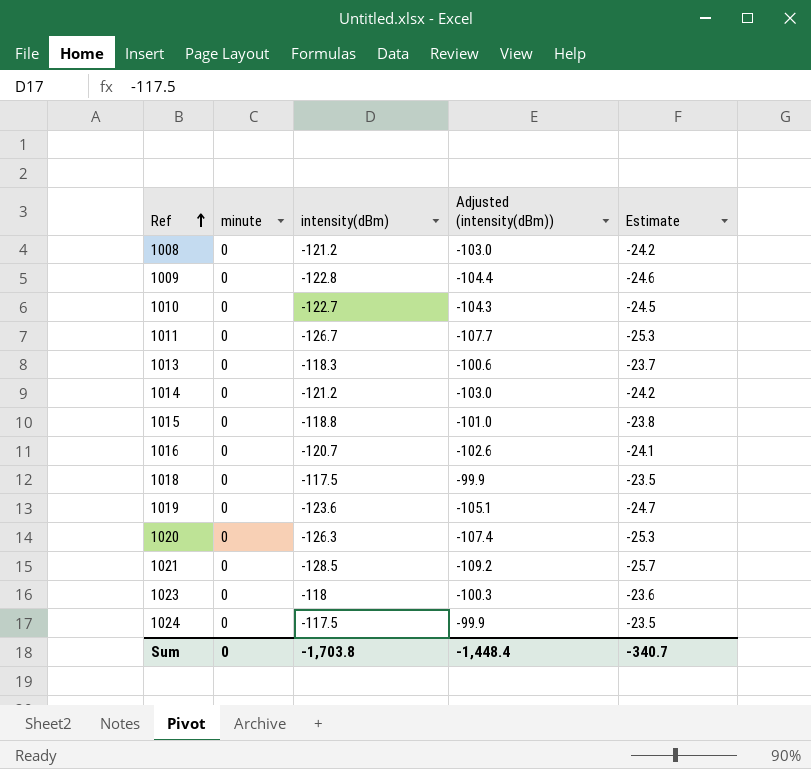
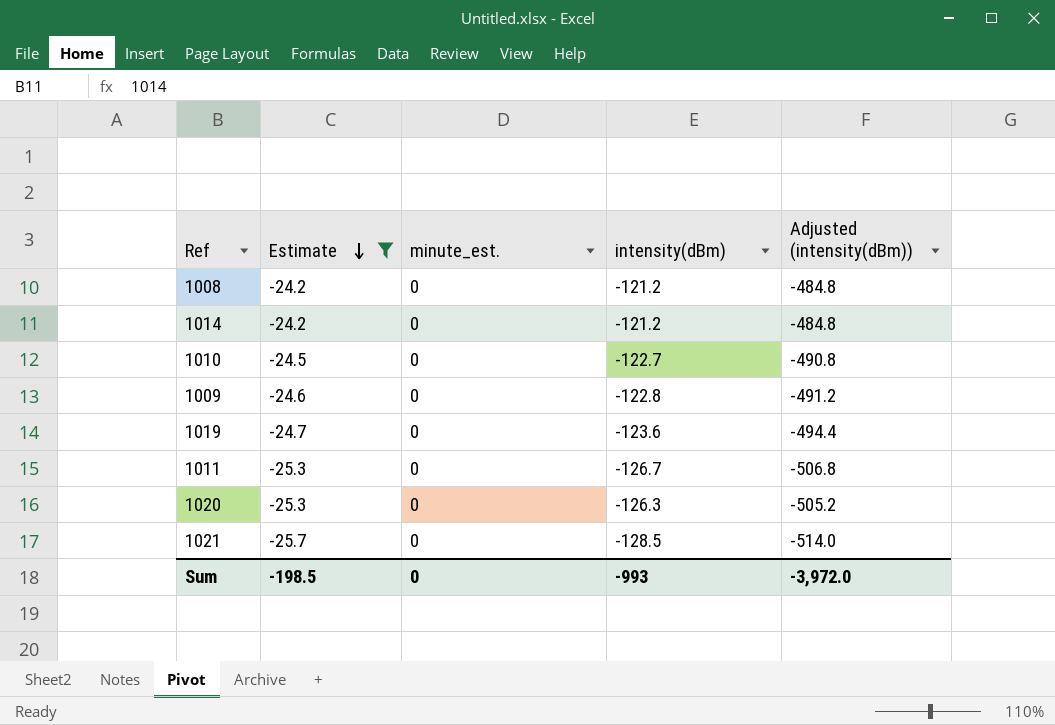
filter: none -> Estimate <= -24.2
row order: Ref ascending -> Estimate descending
column Estimate | position: 5 -> 2
column name: minute -> minute_est.
column Adjusted (intensity(dBm)) | formula: [intensity(dBm)] * 0.85 -> [intensity(dBm)] * 4
Sum | Estimate: -340.7 -> -198.5
Sum | intensity(dBm): -1,703.8 -> -993
Sum | Adjusted (intensity(dBm)): -1,448.4 -> -3,972.0

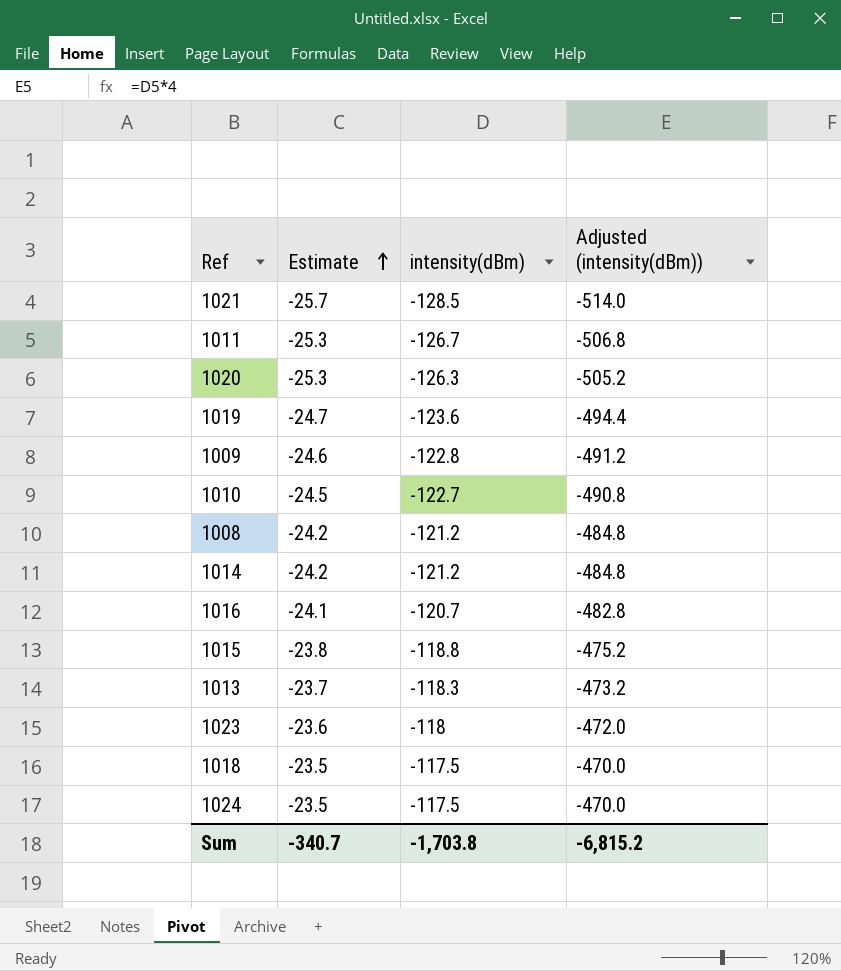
filter: Estimate <= -24.2 -> none
row order: Estimate descending -> Estimate ascending
column minute_est. | position: 3 -> none
Sum | Estimate: -198.5 -> -340.7
Sum | intensity(dBm): -993 -> -1,703.8
Sum | Adjusted (intensity(dBm)): -3,972.0 -> -6,815.2

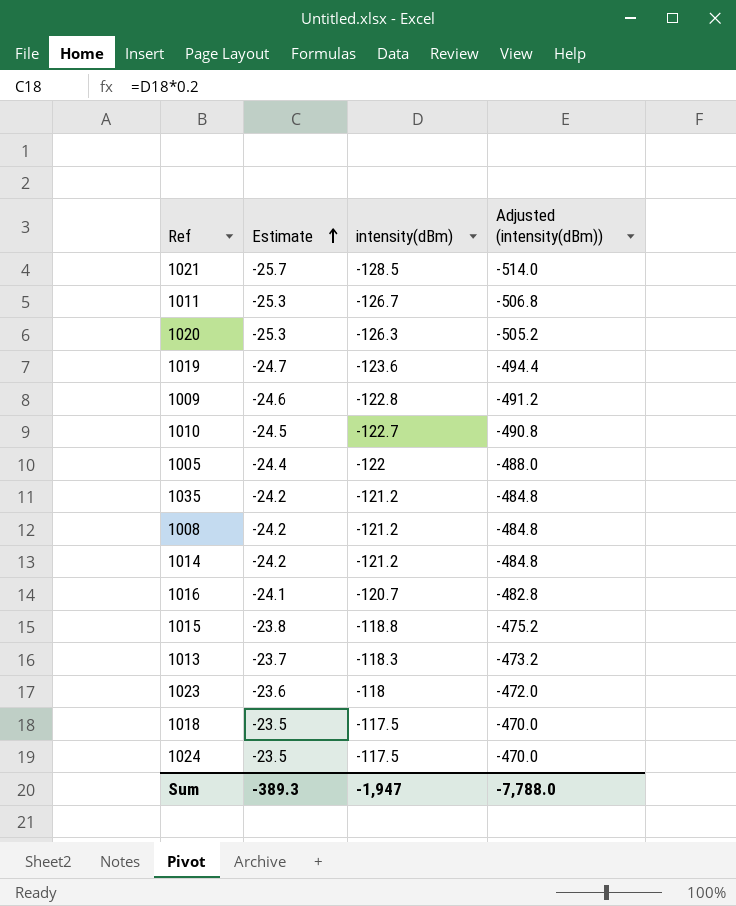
row 1005: none -> -24.4 | -122 | -488.0
row 1035: none -> -24.2 | -121.2 | -484.8
Sum | Estimate: -340.7 -> -389.3
Sum | intensity(dBm): -1,703.8 -> -1,947
Sum | Adjusted (intensity(dBm)): -6,815.2 -> -7,788.0

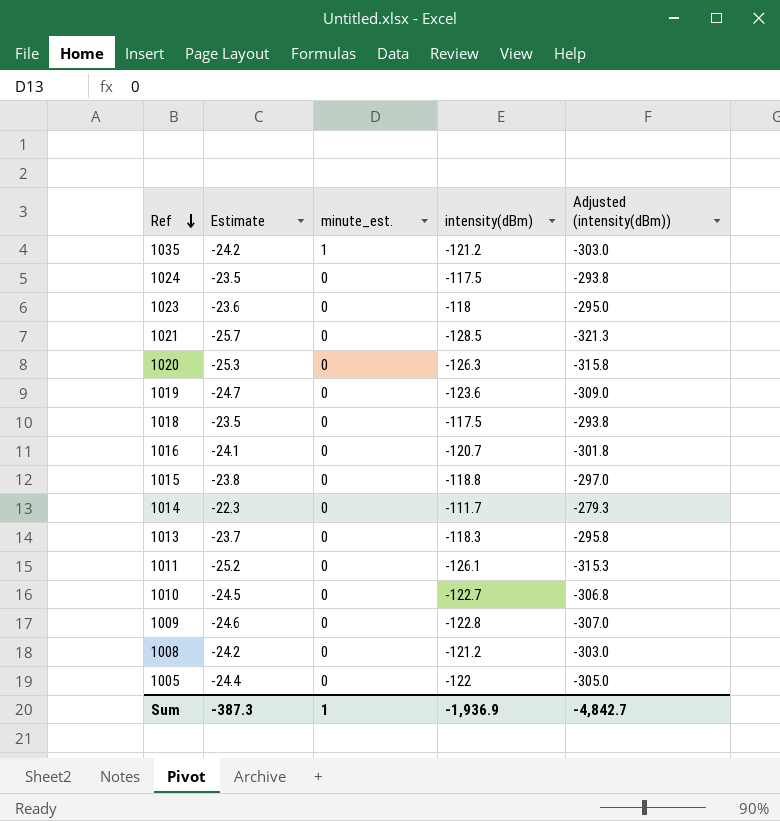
row order: Estimate ascending -> Ref descending
column minute_est. | position: none -> 3
column Adjusted (intensity(dBm)) | formula: [intensity(dBm)] * 4 -> [intensity(dBm)] * 2.5
1014 | Estimate: -24.2 -> -22.3
1014 | intensity(dBm): -121.2 -> -111.7
1011 | Estimate: -25.3 -> -25.2
1011 | intensity(dBm): -126.7 -> -126.1
Sum | Estimate: -389.3 -> -387.3
Sum | intensity(dBm): -1,947 -> -1,936.9
Sum | Adjusted (intensity(dBm)): -7,788.0 -> -4,842.7

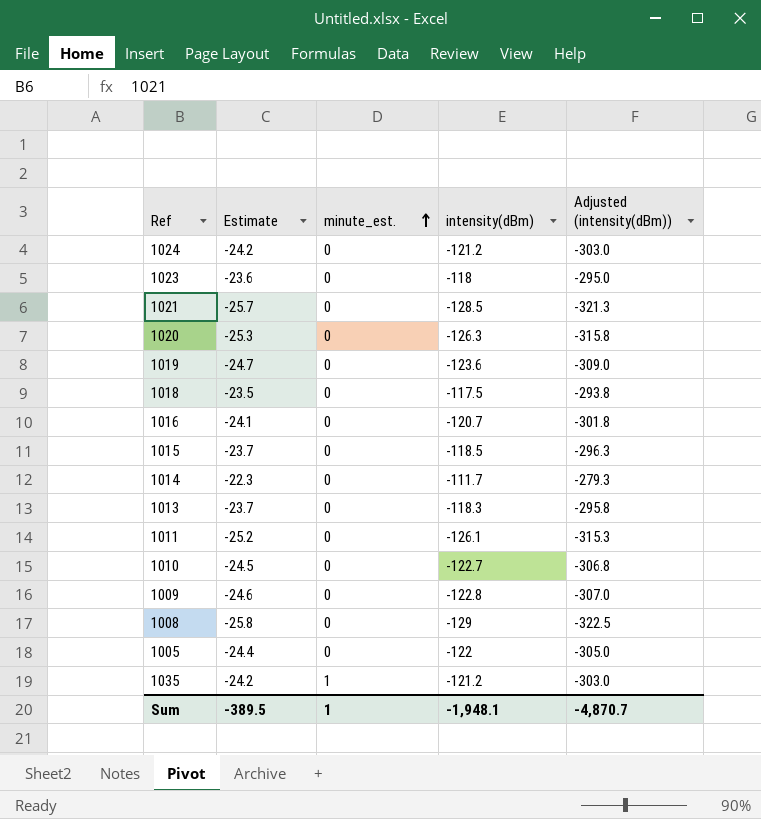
row order: Ref descending -> minute_est. ascending
1024 | Estimate: -23.5 -> -24.2
1024 | intensity(dBm): -117.5 -> -121.2
1024 | Adjusted (intensity(dBm)): -293.8 -> -303.0
1015 | Estimate: -23.8 -> -23.7
1015 | intensity(dBm): -118.8 -> -118.5
1015 | Adjusted (intensity(dBm)): -297.0 -> -296.3
1008 | Estimate: -24.2 -> -25.8
1008 | intensity(dBm): -121.2 -> -129
1008 | Adjusted (intensity(dBm)): -303.0 -> -322.5
Sum | Estimate: -387.3 -> -389.5
Sum | intensity(dBm): -1,936.9 -> -1,948.1
Sum | Adjusted (intensity(dBm)): -4,842.7 -> -4,870.7

